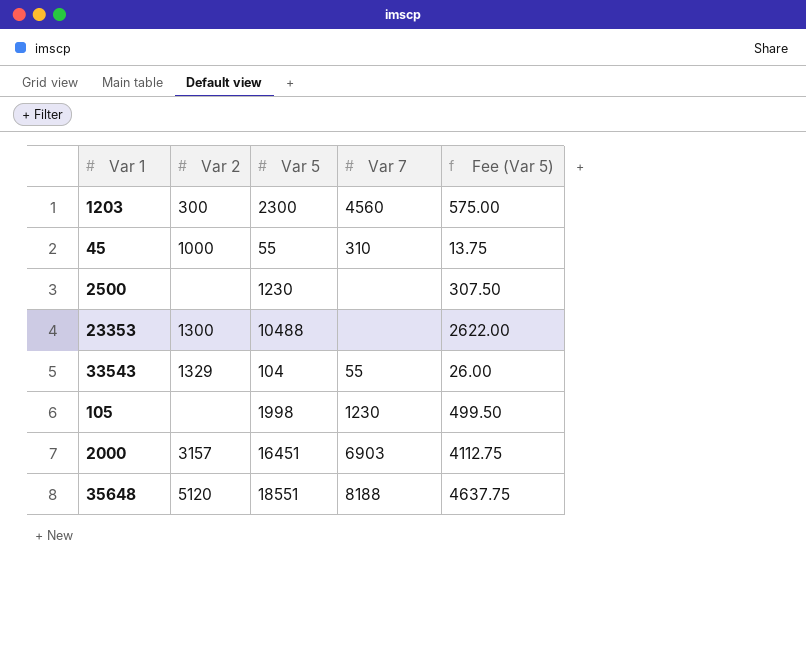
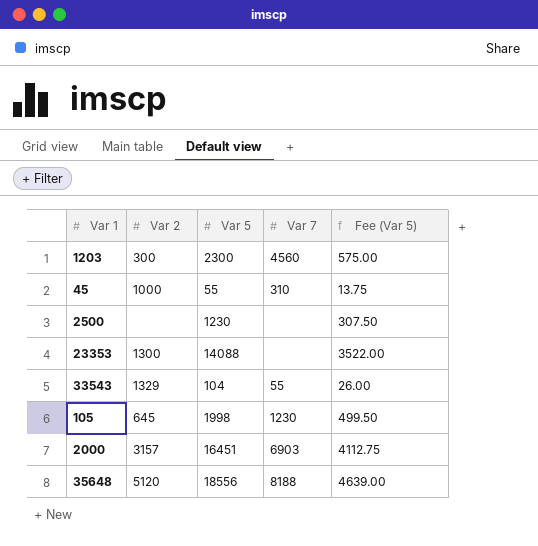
23353 | Var 5: 10488 -> 14088
23353 | Fee (Var 5): 2622.00 -> 3522.00
105 | Var 2: none -> 645
35648 | Var 5: 18551 -> 18556
35648 | Fee (Var 5): 4637.75 -> 4639.00

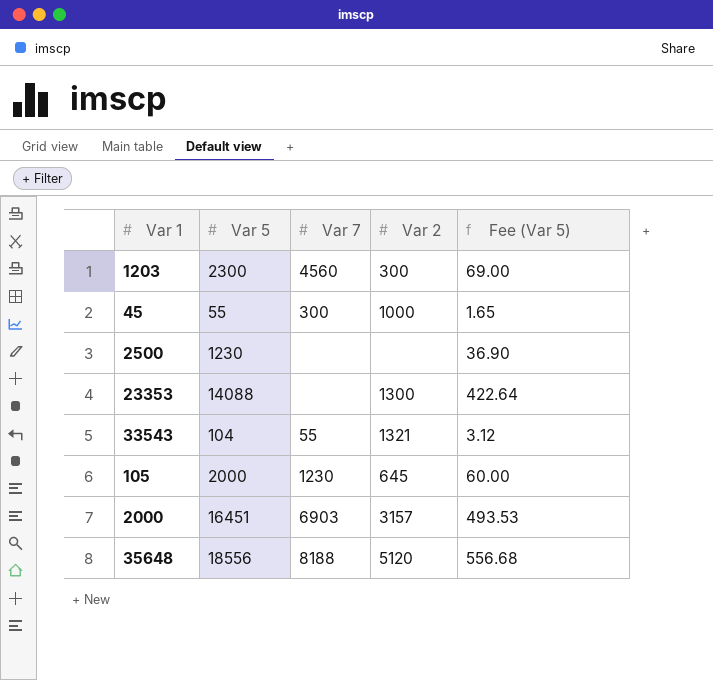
column Var 2 | position: 2 -> 4
column Fee (Var 5) | formula: [Var 5] * 0.25 -> [Var 5] * 0.03
45 | Var 7: 310 -> 300
33543 | Var 2: 1329 -> 1321
105 | Var 5: 1998 -> 2000

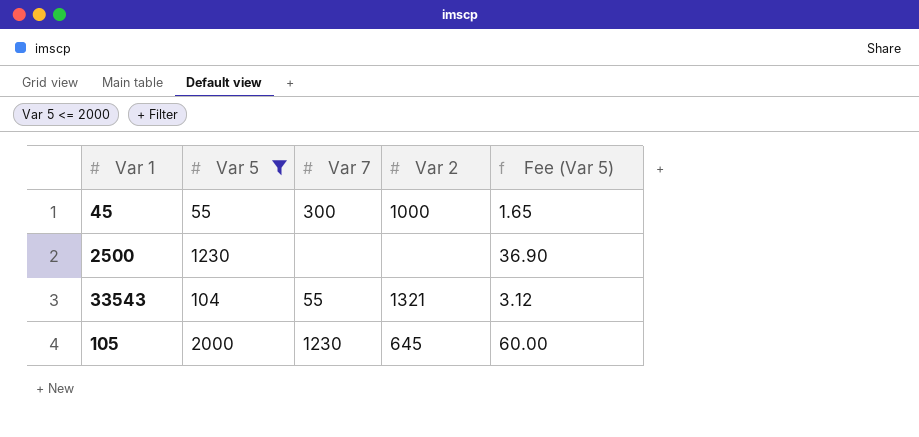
filter: none -> Var 5 <= 2000

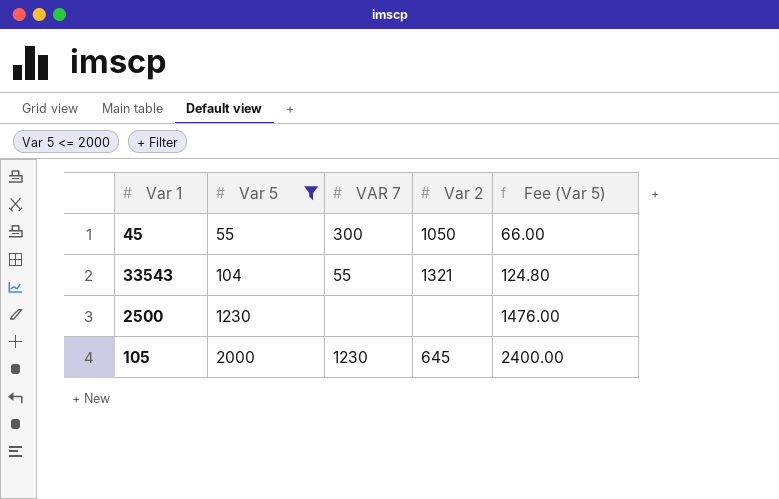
row order: none -> Var 5 ascending
column name: Var 7 -> VAR 7
column Fee (Var 5) | formula: [Var 5] * 0.03 -> [Var 5] * 1.2
45 | Var 2: 1000 -> 1050

